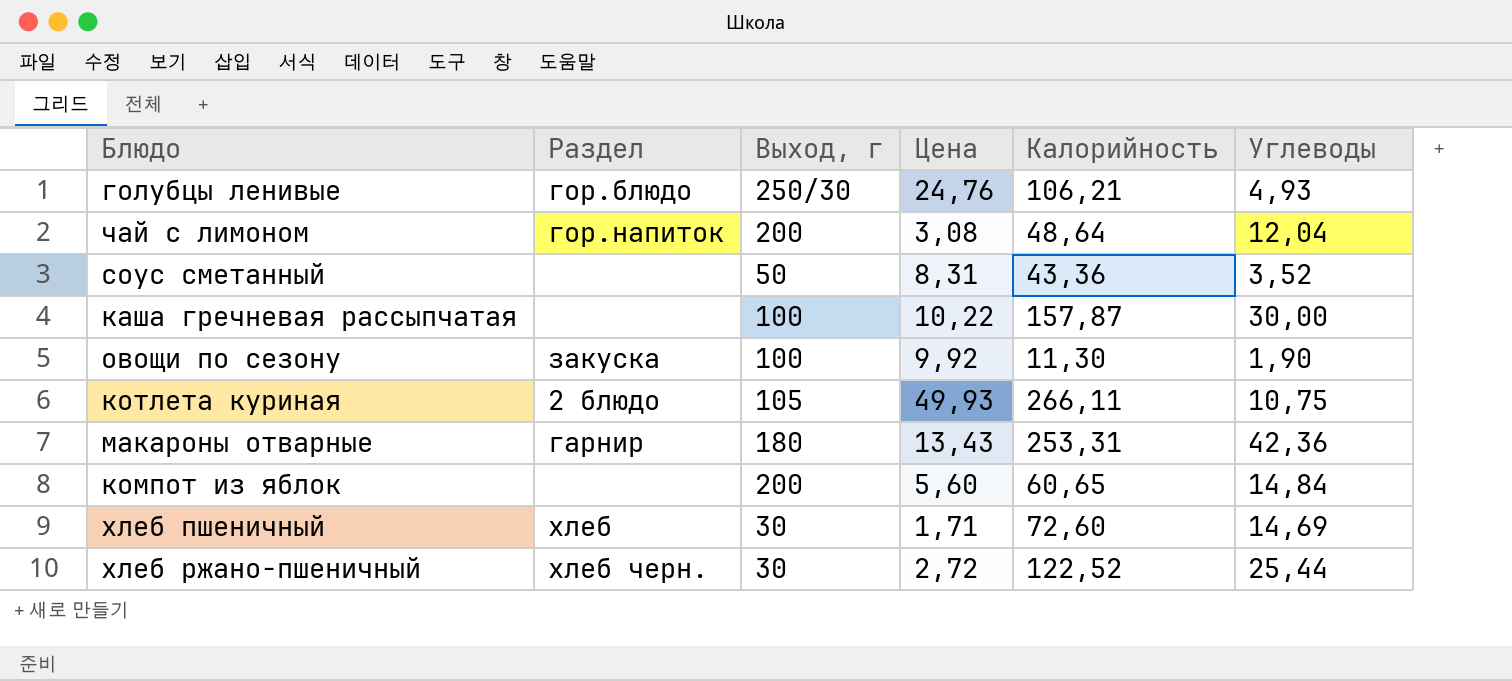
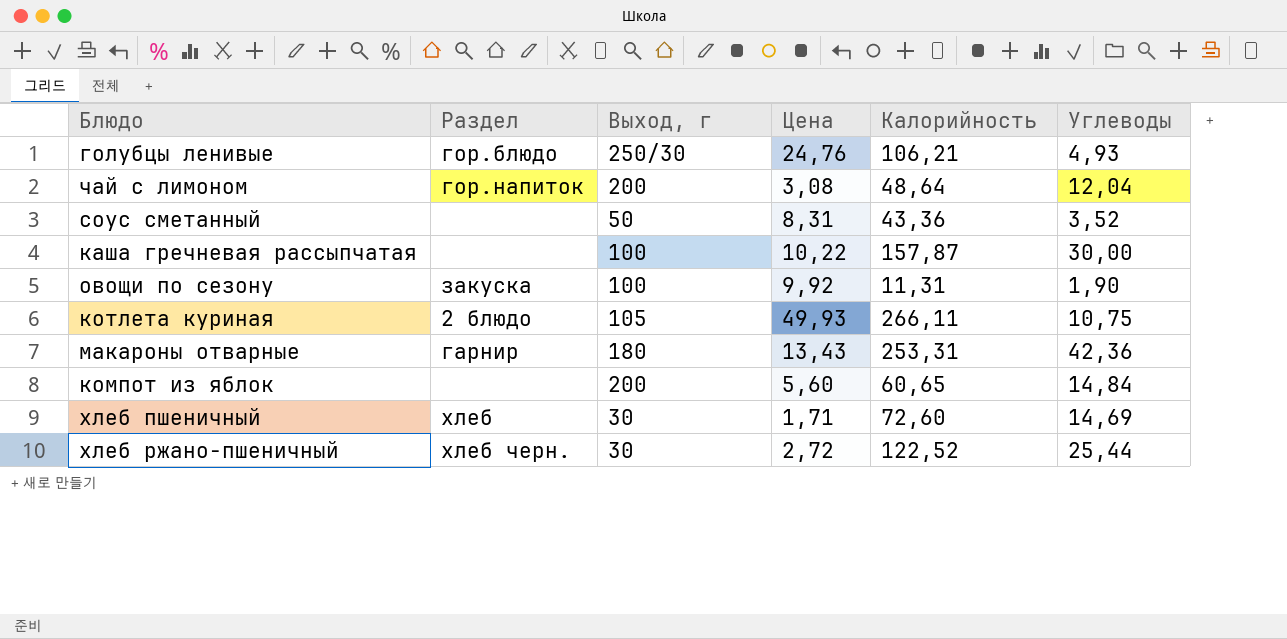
овощи по сезону | Калорийность: 11,30 -> 11,31

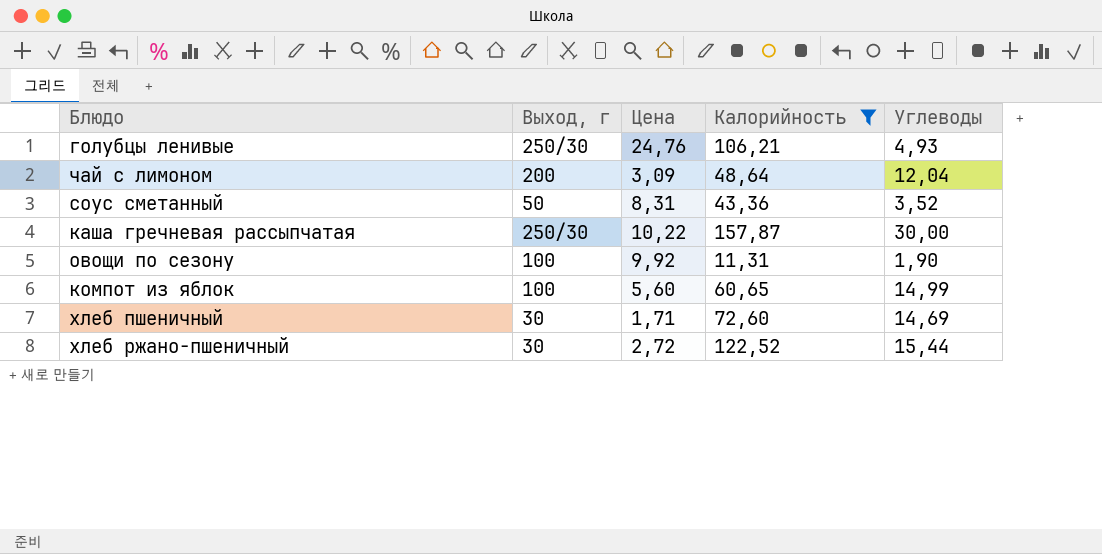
filter: none -> Калорийность <= 157,87
column Раздел | position: 2 -> none
чай с лимоном | Цена: 3,08 -> 3,09
каша гречневая рассыпчатая | Выход, г: 100 -> 250/30
компот из яблок | Выход, г: 200 -> 100
компот из яблок | Углеводы: 14,84 -> 14,99
хлеб ржано-пшеничный | Углеводы: 25,44 -> 15,44

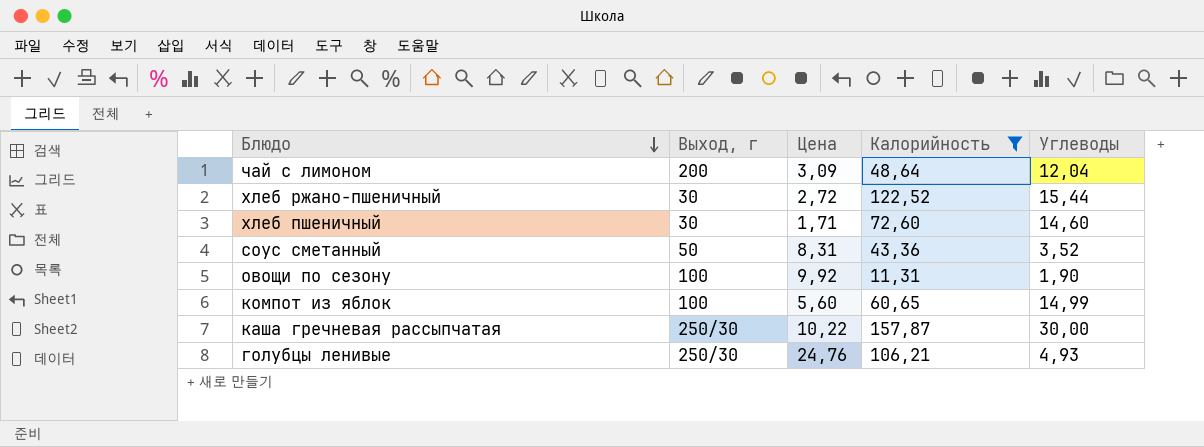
row order: none -> Блюдо descending
хлеб пшеничный | Углеводы: 14,69 -> 14,60

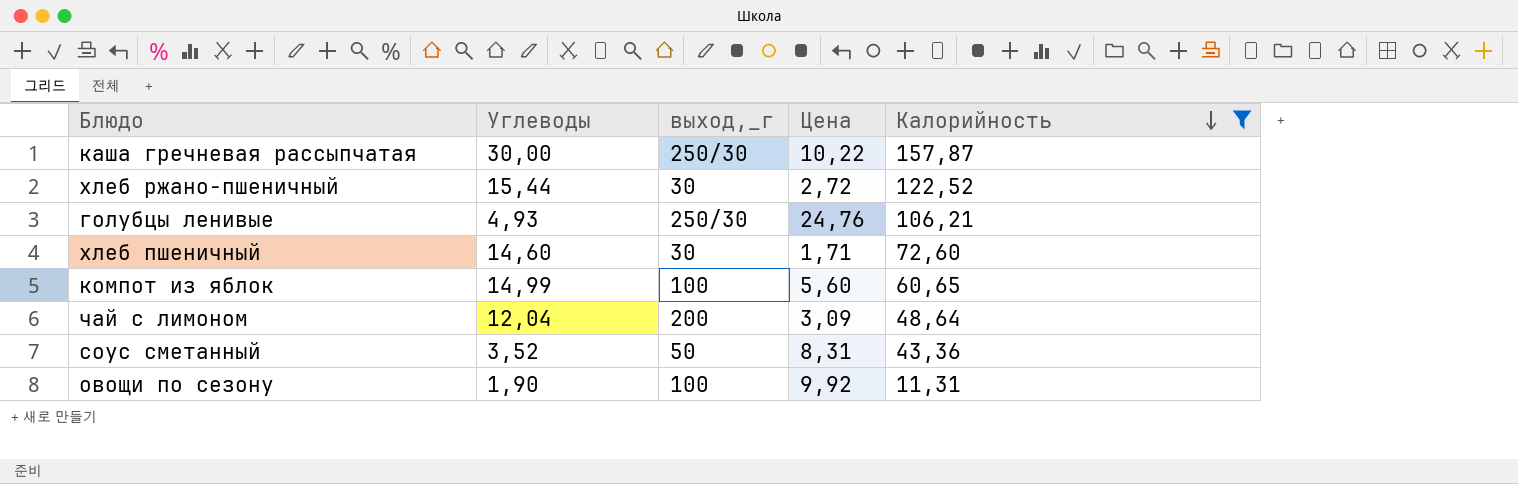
row order: Блюдо descending -> Калорийность descending
column Углеводы | position: 5 -> 2
column name: Выход, г -> выход,_г

